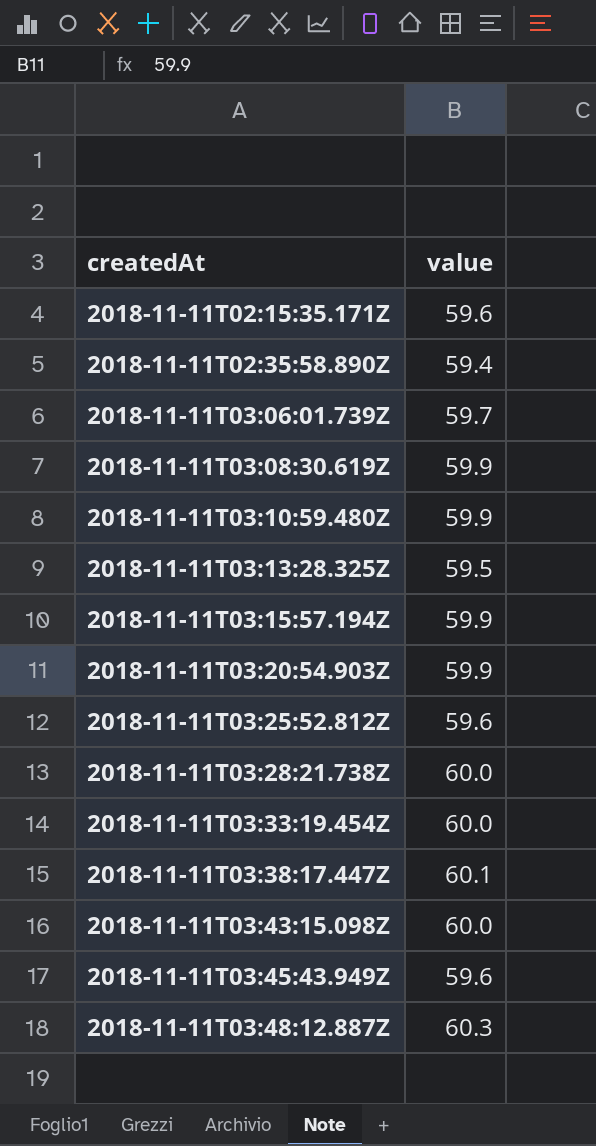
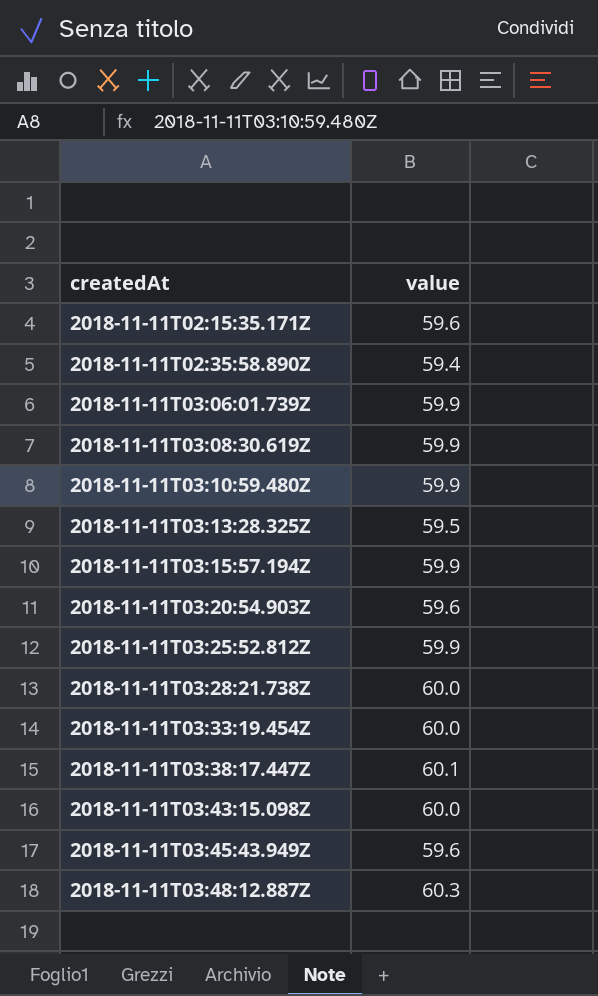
2018-11-11T03:06:01.739Z | value: 59.7 -> 59.9
2018-11-11T03:20:54.903Z | value: 59.9 -> 59.6
2018-11-11T03:25:52.812Z | value: 59.6 -> 59.9

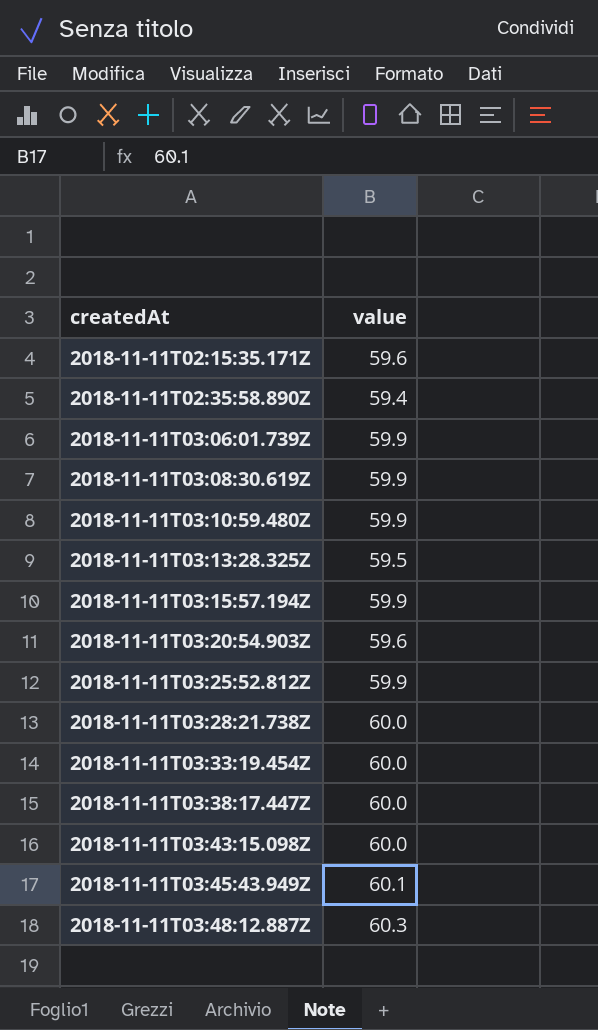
2018-11-11T03:38:17.447Z | value: 60.1 -> 60.0
2018-11-11T03:45:43.949Z | value: 59.6 -> 60.1

